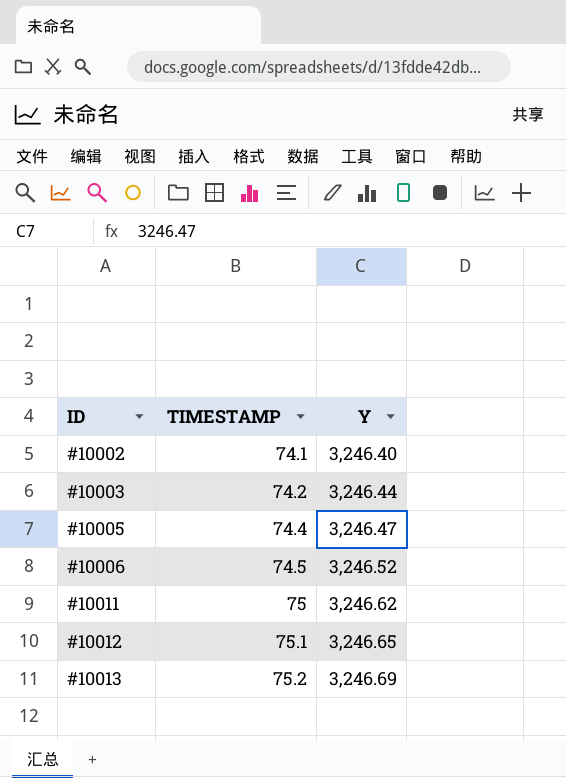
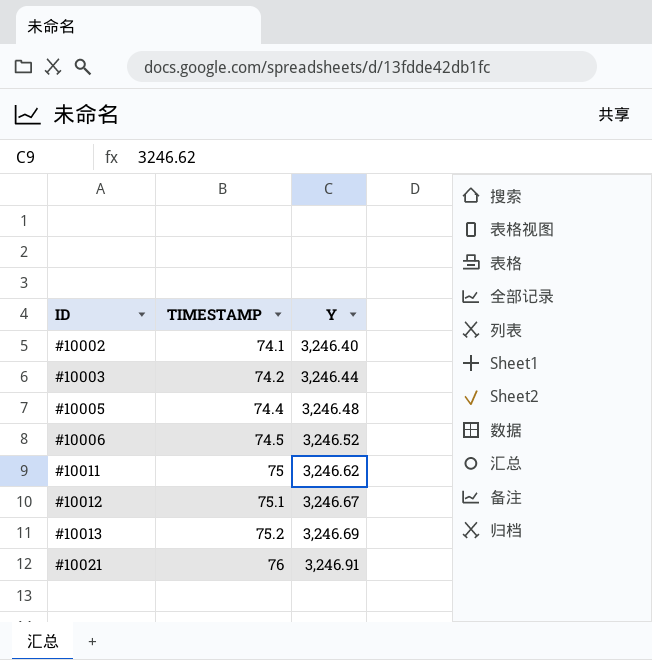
#10005 | Y: 3,246.47 -> 3,246.48
#10012 | Y: 3,246.65 -> 3,246.67
row #10021: none -> 76 | 3,246.91

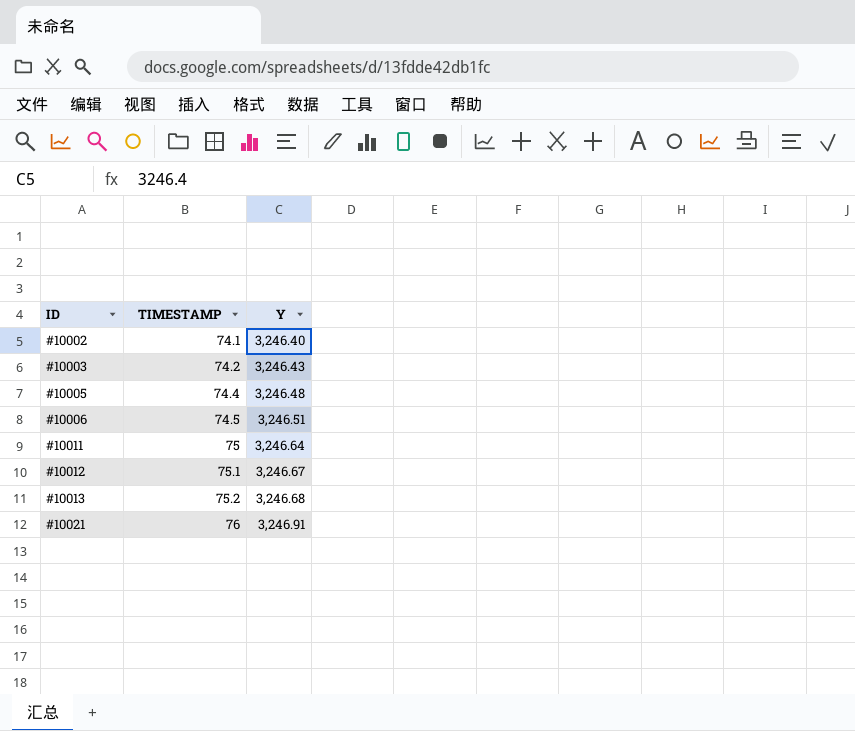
#10003 | Y: 3,246.44 -> 3,246.43
#10006 | Y: 3,246.52 -> 3,246.51
#10011 | Y: 3,246.62 -> 3,246.64
#10013 | Y: 3,246.69 -> 3,246.68

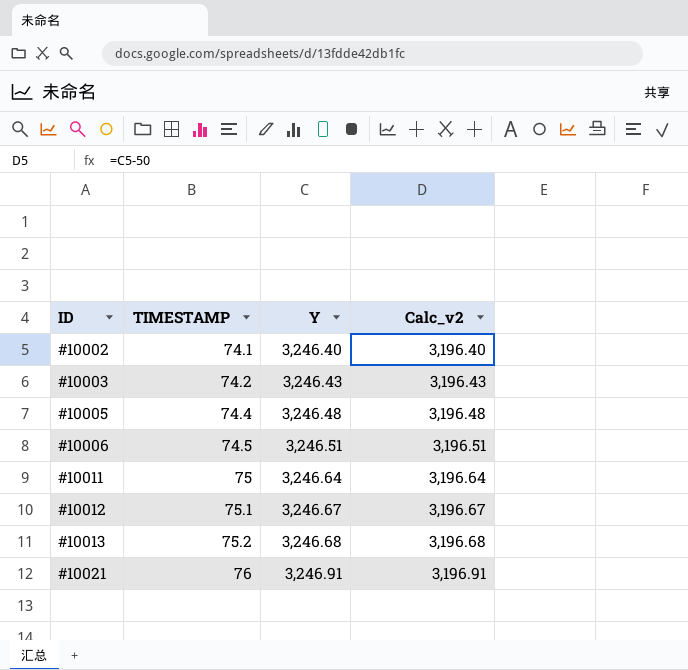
column Calc_v2 | formula: none -> [Y] - 50

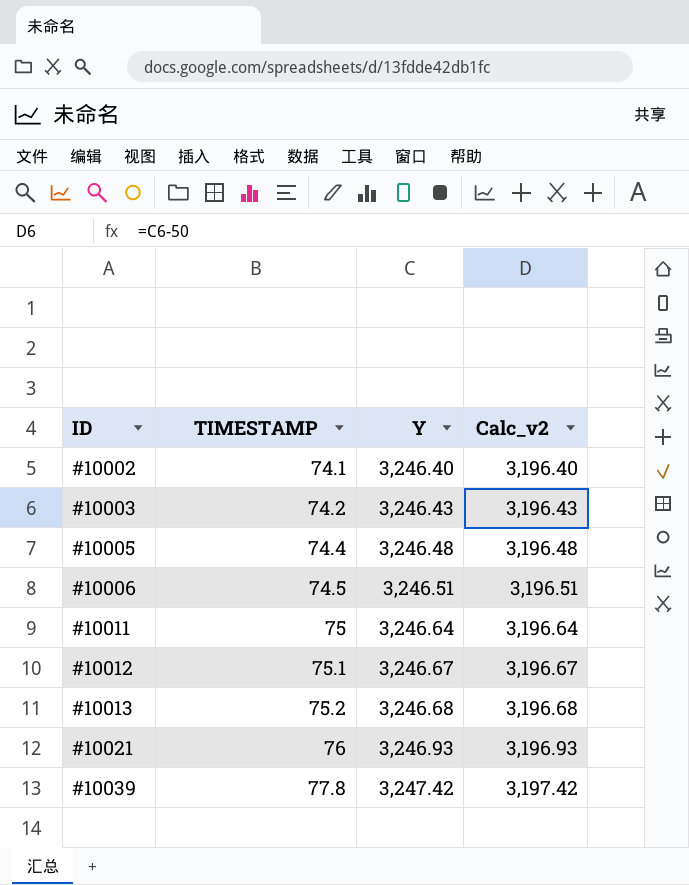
#10021 | Y: 3,246.91 -> 3,246.93
#10021 | Calc_v2: 3,196.91 -> 3,196.93
row #10039: none -> 77.8 | 3,247.42 | 3,197.42

